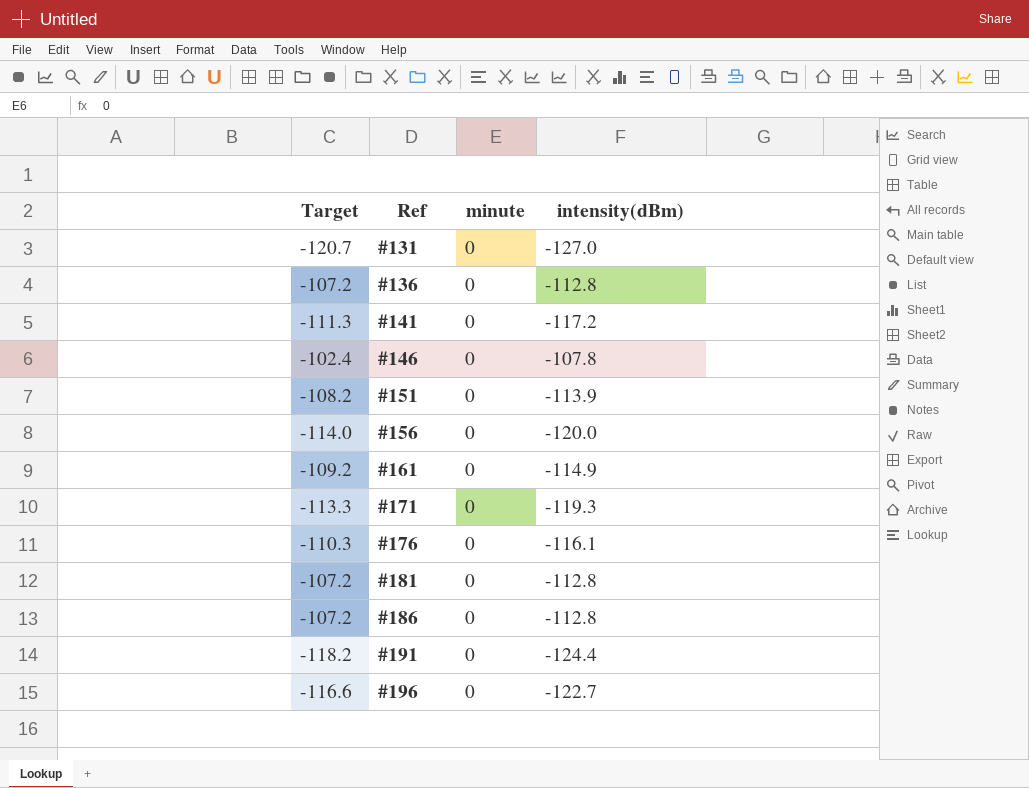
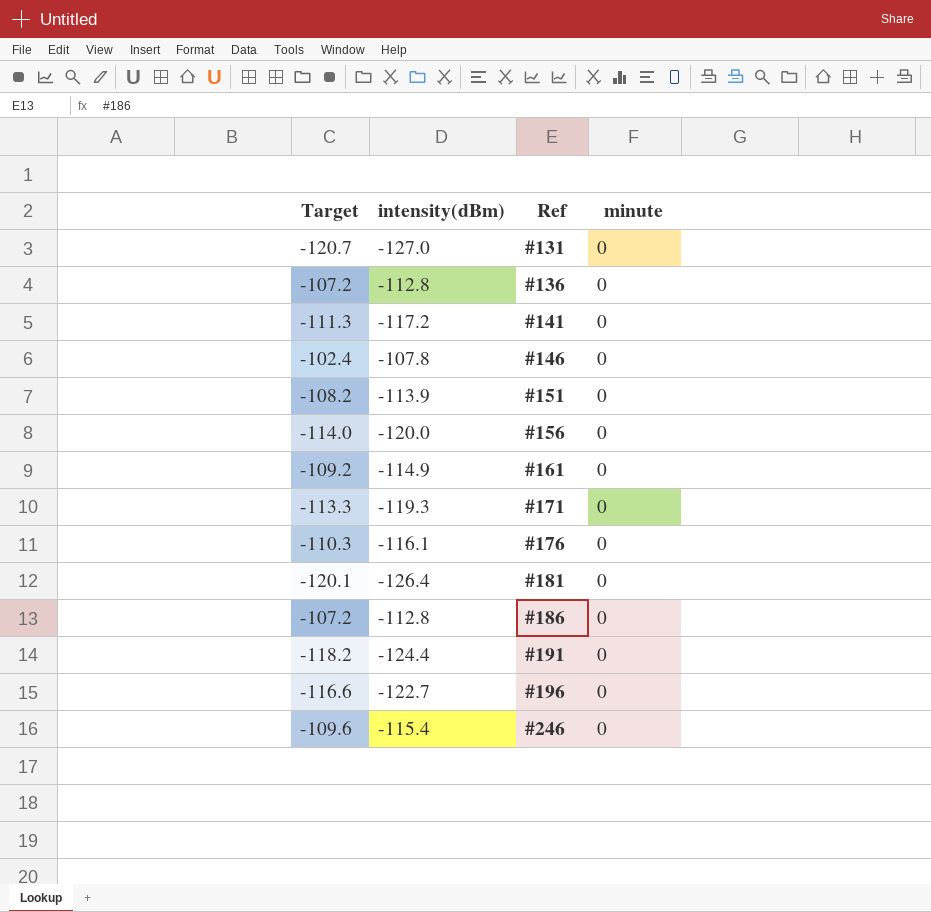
column intensity(dBm) | position: 4 -> 2
#181 | Target: -107.2 -> -120.1
#181 | intensity(dBm): -112.8 -> -126.4
row #246: none -> -109.6 | -115.4 | 0

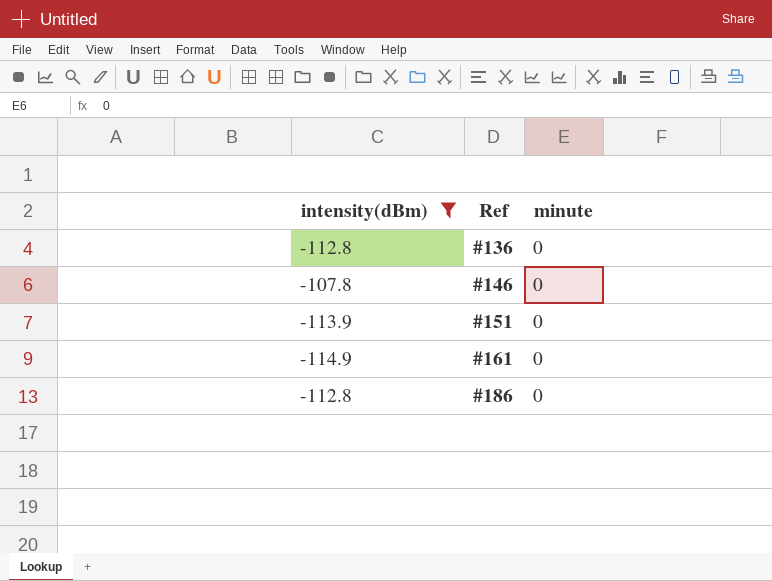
filter: none -> intensity(dBm) >= -114.9
column Target | formula: [intensity(dBm)] * 0.95 -> none

